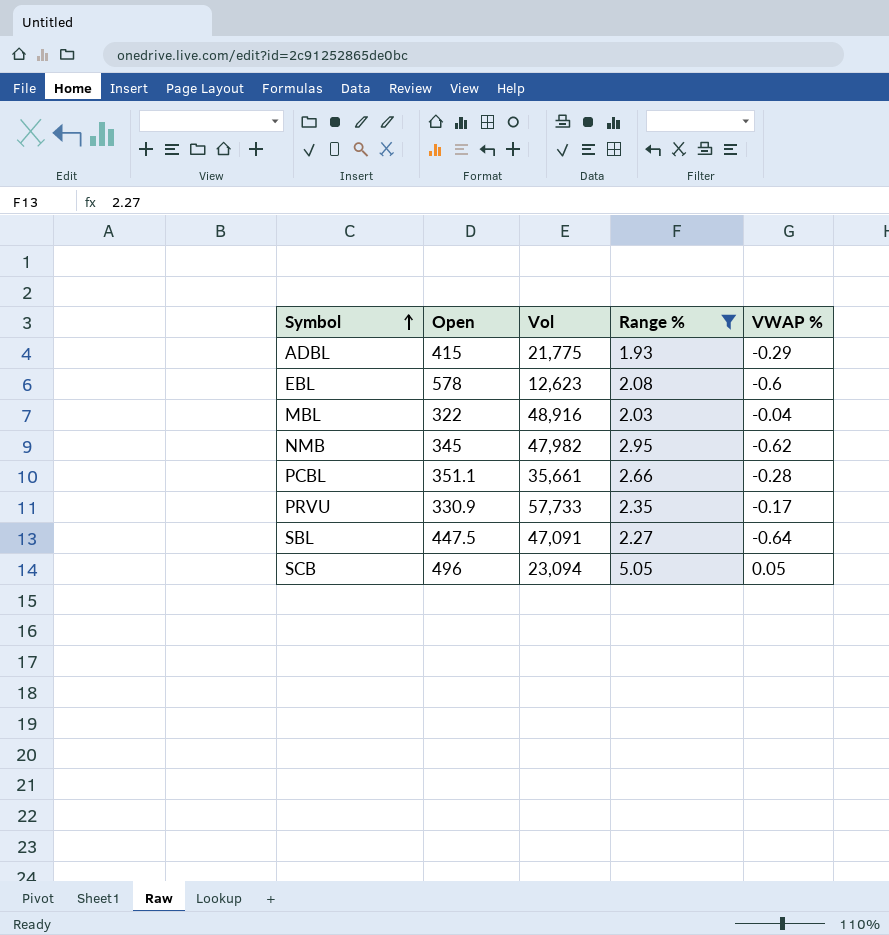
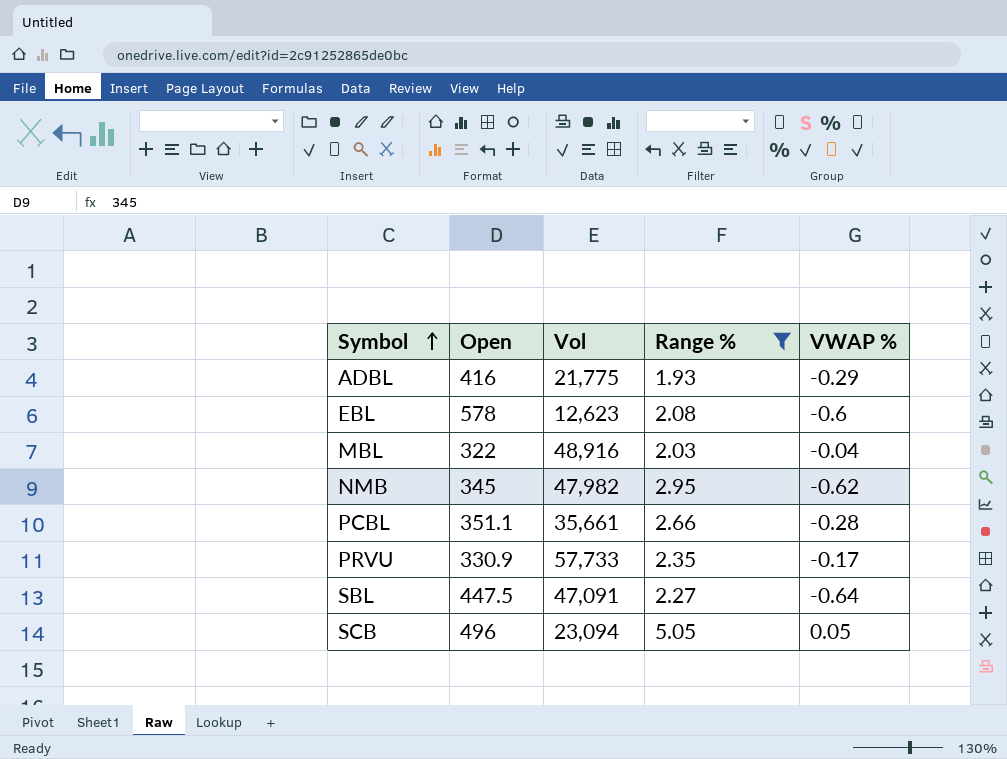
ADBL | Open: 415 -> 416

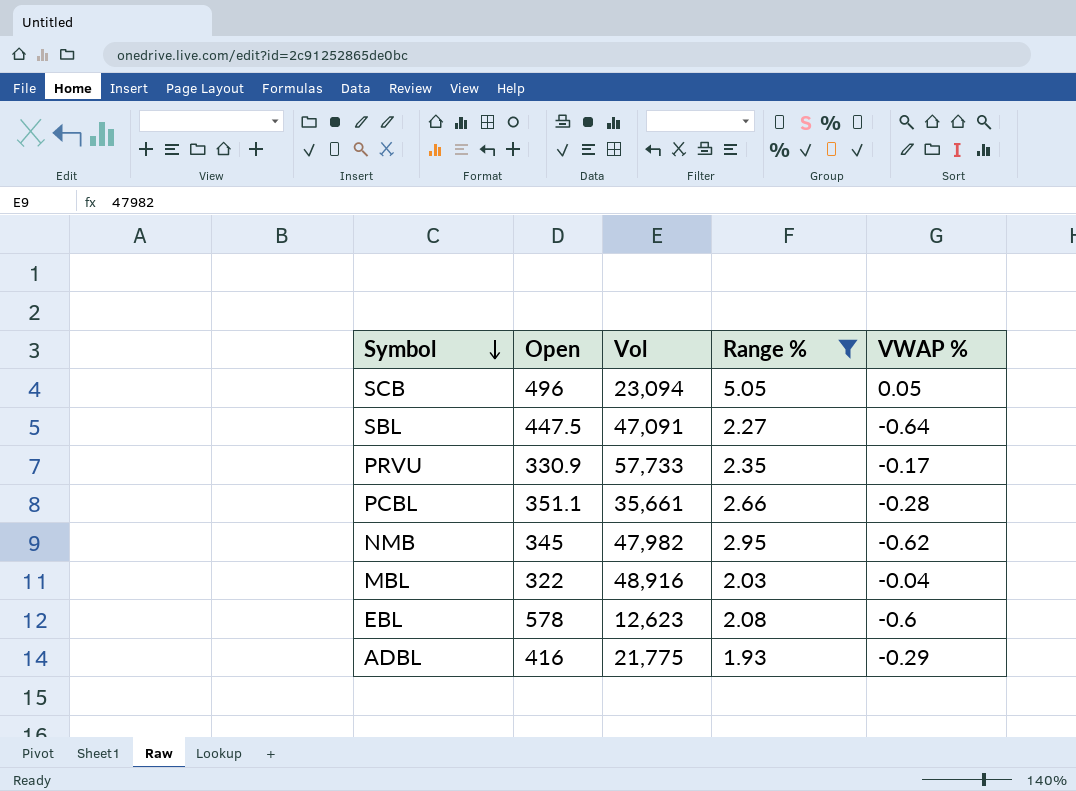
row order: Symbol ascending -> Symbol descending

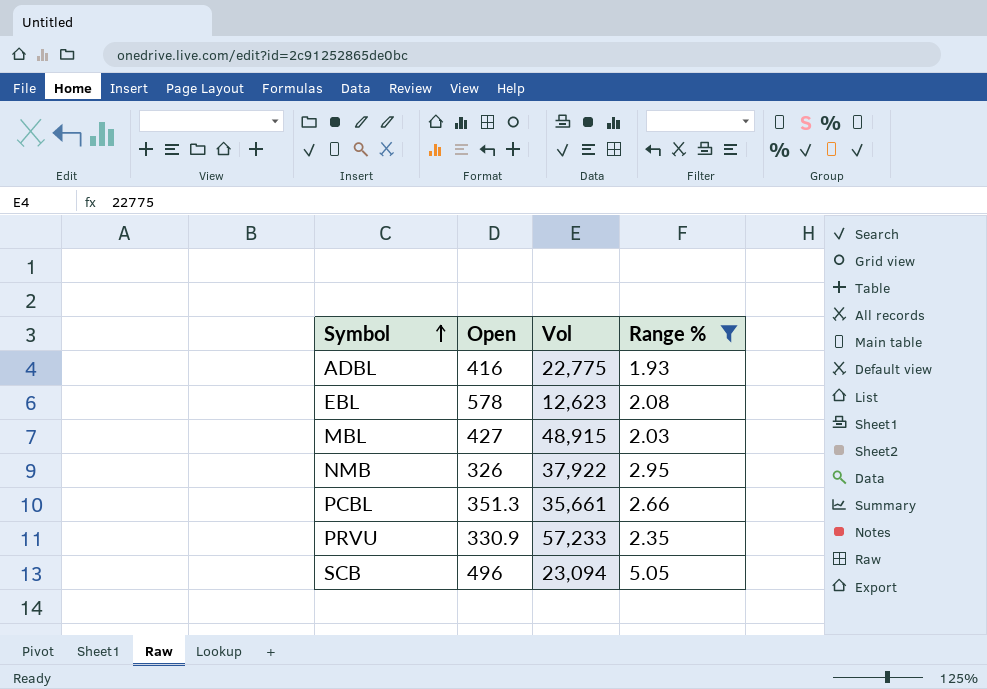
row order: Symbol descending -> Symbol ascending
column VWAP % | position: 5 -> none
row SBL: 447.5 | 47,091 | 2.27 | -0.64 -> none
ADBL | Vol: 21,775 -> 22,775
MBL | Open: 322 -> 427
MBL | Vol: 48,916 -> 48,915
NMB | Open: 345 -> 326
NMB | Vol: 47,982 -> 37,922
PCBL | Open: 351.1 -> 351.3
PRVU | Vol: 57,733 -> 57,233

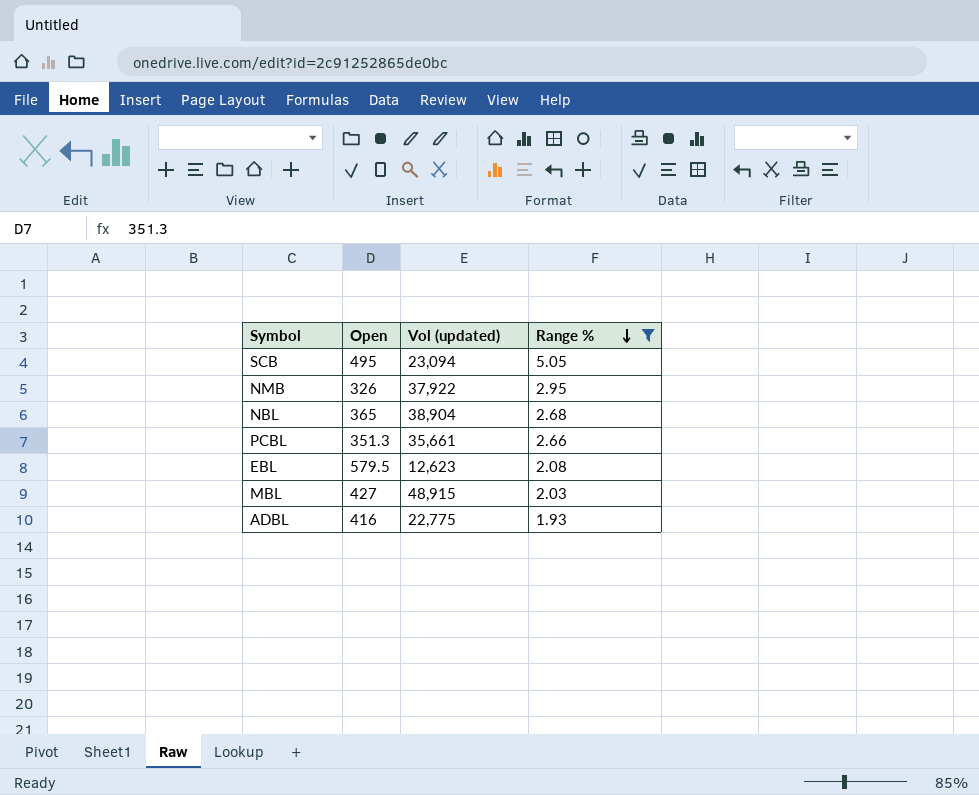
row order: Symbol ascending -> Range % descending
column name: Vol -> Vol (updated)
row PRVU: 330.9 | 57,233 | 2.35 -> none
SCB | Open: 496 -> 495
row NBL: none -> 365 | 38,904 | 2.68
EBL | Open: 578 -> 579.5

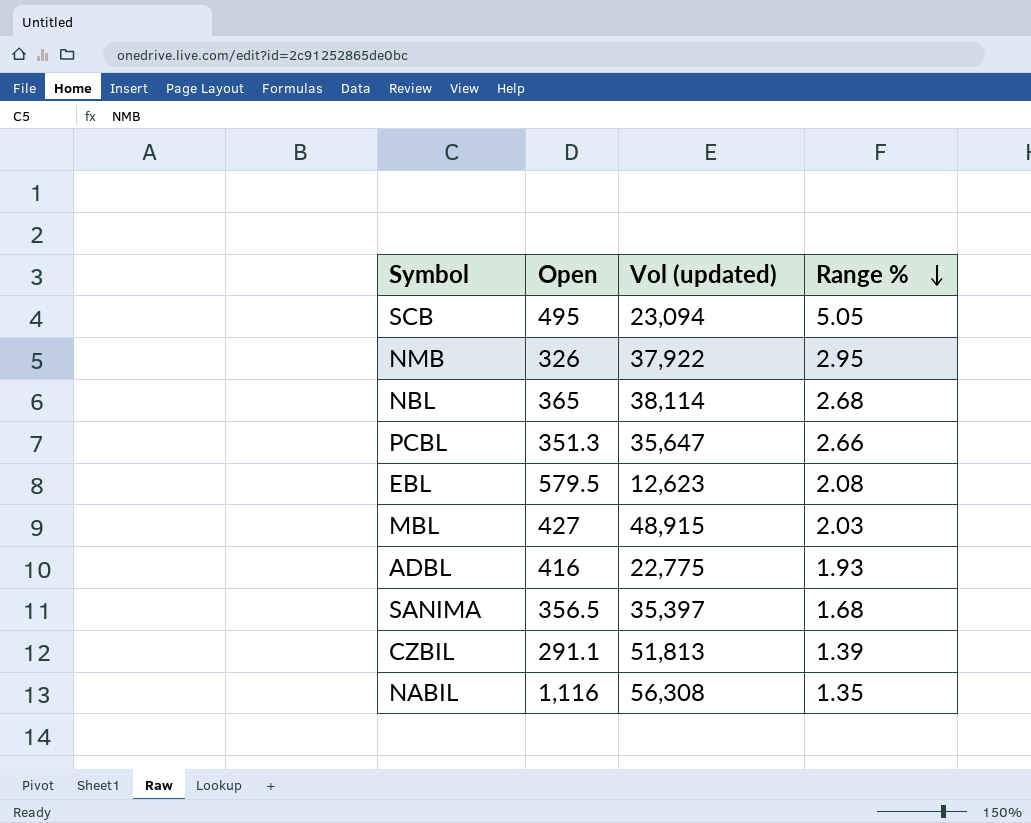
filter: Range % >= 1.93 -> none
NBL | Vol (updated): 38,904 -> 38,114
PCBL | Vol (updated): 35,661 -> 35,647

